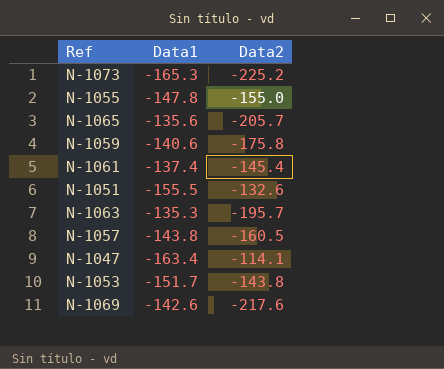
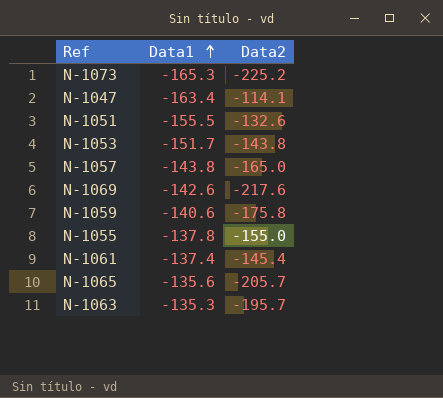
row order: none -> Data1 ascending
N-1057 | Data2: -160.5 -> -165.0
N-1055 | Data1: -147.8 -> -137.8

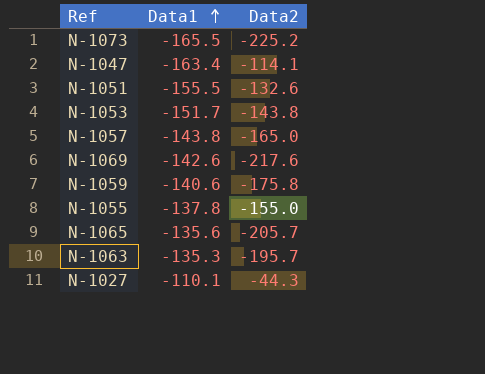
row N-1061: -137.4 | -145.4 -> none
N-1073 | Data1: -165.3 -> -165.5
row N-1027: none -> -110.1 | -44.3

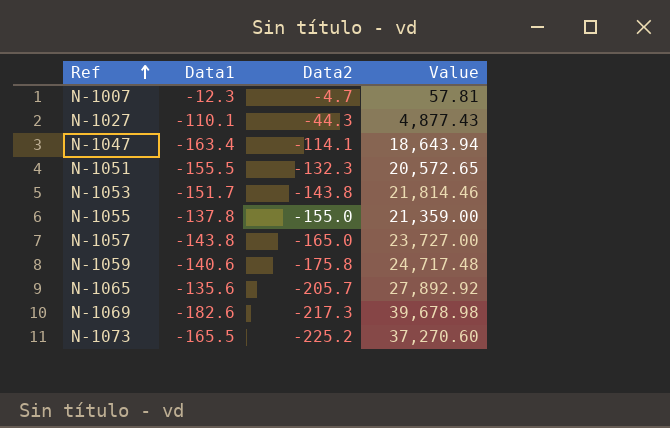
row order: Data1 ascending -> Ref ascending
column Value | formula: none -> [Data1] * [Data2]
row N-1063: -135.3 | -195.7 -> none
row N-1007: none -> -12.3 | -4.7 | 57.81
N-1051 | Data2: -132.6 -> -132.3
N-1069 | Data1: -142.6 -> -182.6
N-1069 | Data2: -217.6 -> -217.3

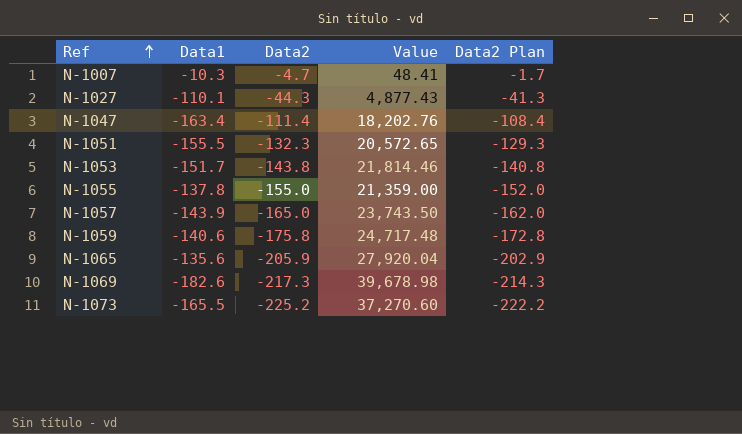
column Data2 Plan | formula: none -> [Data2] + 3
N-1007 | Data1: -12.3 -> -10.3
N-1007 | Value: 57.81 -> 48.41
N-1047 | Data2: -114.1 -> -111.4
N-1047 | Value: 18,643.94 -> 18,202.76
N-1057 | Data1: -143.8 -> -143.9
N-1057 | Value: 23,727.00 -> 23,743.50
N-1065 | Data2: -205.7 -> -205.9
N-1065 | Value: 27,892.92 -> 27,920.04

